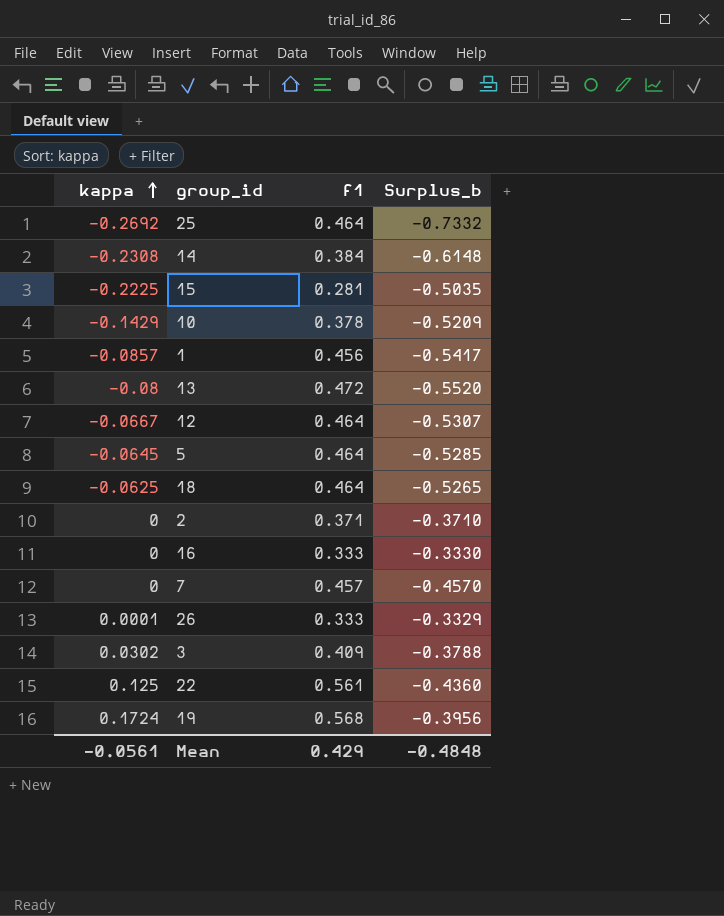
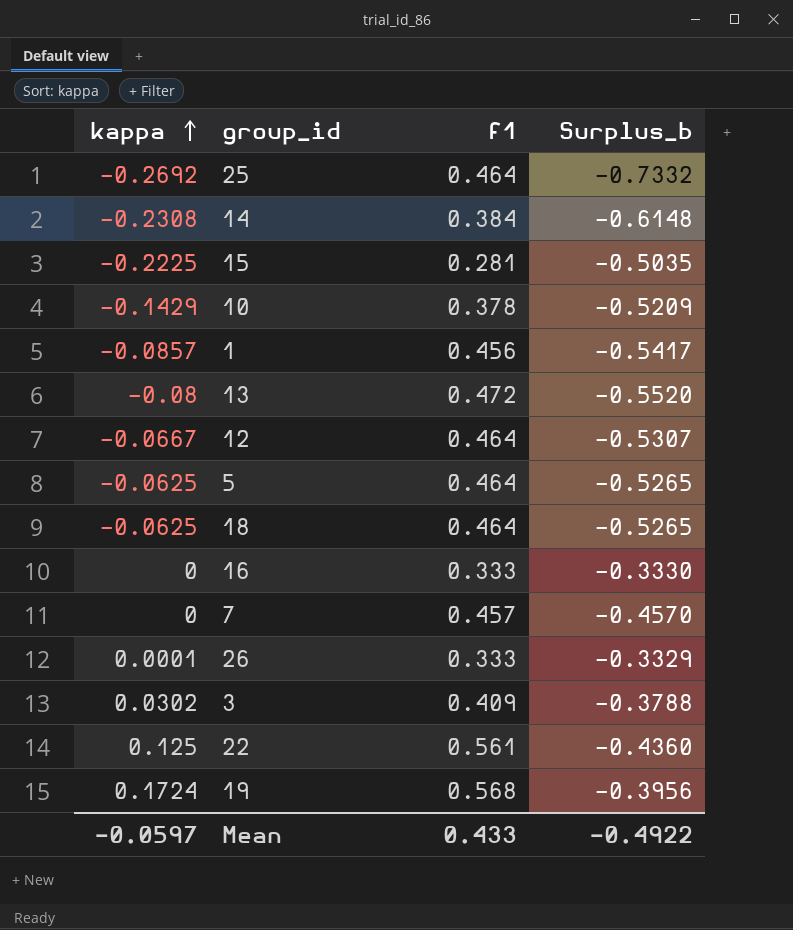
row 2: 0 | 0.371 | -0.3710 -> none
5 | kappa: -0.0645 -> -0.0625
5 | Surplus_b: -0.5285 -> -0.5265
Mean | kappa: -0.0561 -> -0.0597
Mean | f1: 0.429 -> 0.433
Mean | Surplus_b: -0.4848 -> -0.4922

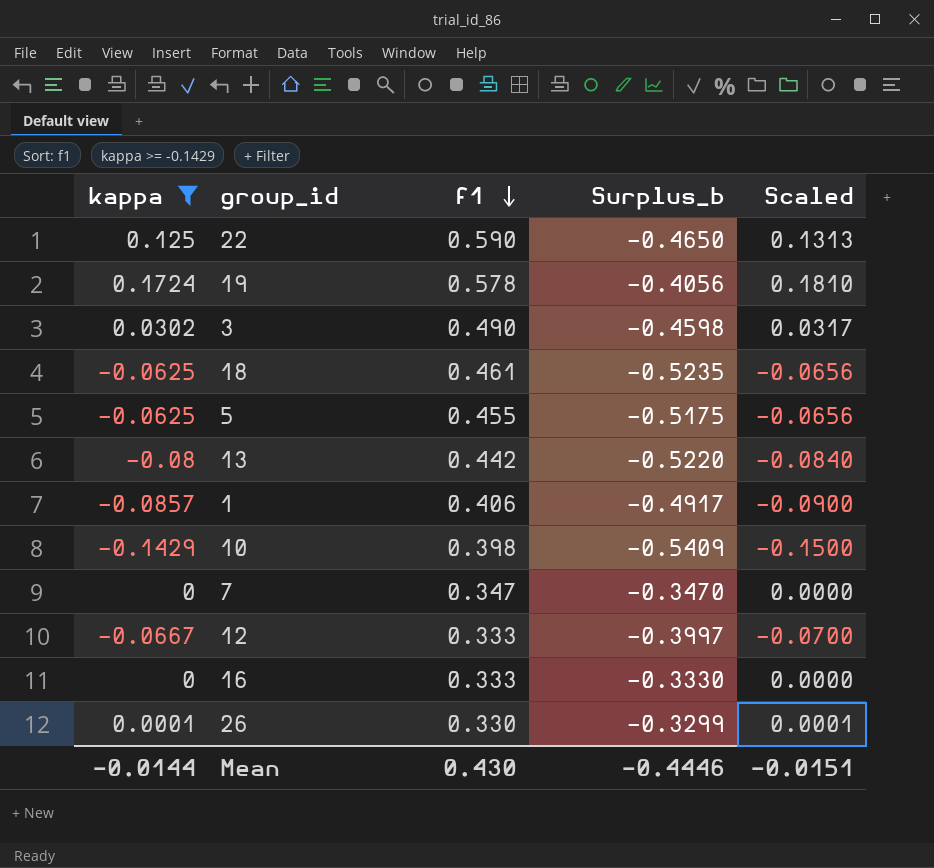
filter: none -> kappa >= -0.1429
row order: kappa ascending -> f1 descending
column Scaled | formula: none -> [kappa] * 1.05
22 | f1: 0.561 -> 0.590
22 | Surplus_b: -0.4360 -> -0.4650
19 | f1: 0.568 -> 0.578
19 | Surplus_b: -0.3956 -> -0.4056
3 | f1: 0.409 -> 0.490
3 | Surplus_b: -0.3788 -> -0.4598
18 | f1: 0.464 -> 0.461
18 | Surplus_b: -0.5265 -> -0.5235
5 | f1: 0.464 -> 0.455
5 | Surplus_b: -0.5265 -> -0.5175
13 | f1: 0.472 -> 0.442
13 | Surplus_b: -0.5520 -> -0.5220
1 | f1: 0.456 -> 0.406
1 | Surplus_b: -0.5417 -> -0.4917
10 | f1: 0.378 -> 0.398
10 | Surplus_b: -0.5209 -> -0.5409
7 | f1: 0.457 -> 0.347
7 | Surplus_b: -0.4570 -> -0.3470
12 | f1: 0.464 -> 0.333
12 | Surplus_b: -0.5307 -> -0.3997
26 | f1: 0.333 -> 0.330
26 | Surplus_b: -0.3329 -> -0.3299
Mean | kappa: -0.0597 -> -0.0144
Mean | f1: 0.433 -> 0.430
Mean | Surplus_b: -0.4922 -> -0.4446

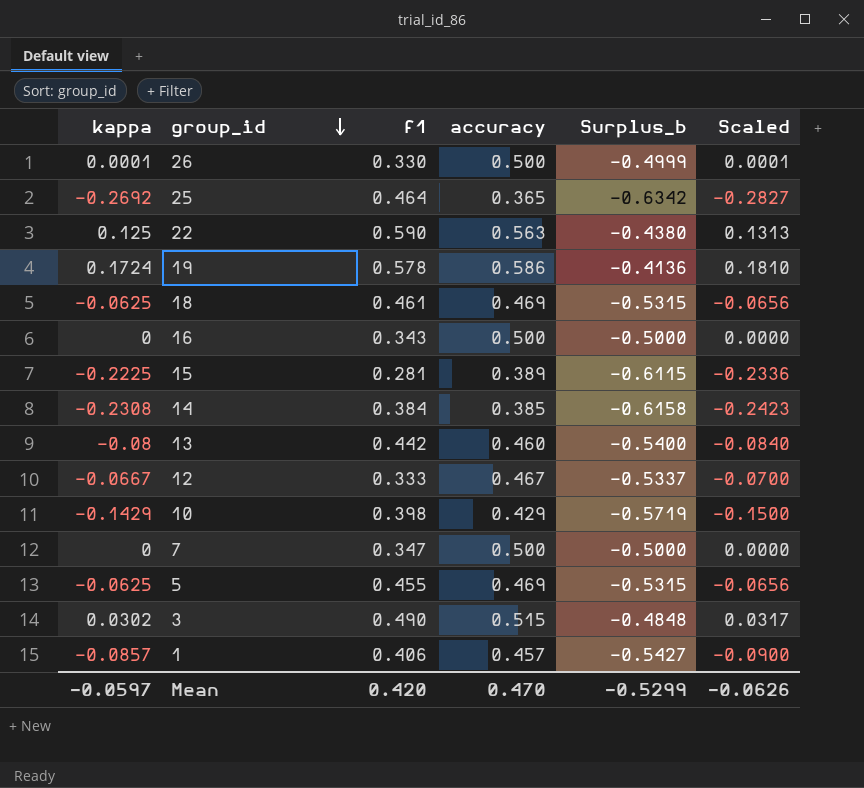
filter: kappa >= -0.1429 -> none
row order: f1 descending -> group_id descending
column accuracy | position: none -> 4
column Surplus_b | formula: [kappa] - [f1] -> [kappa] - [accuracy]
16 | f1: 0.333 -> 0.343
Mean | kappa: -0.0144 -> -0.0597
Mean | f1: 0.430 -> 0.420
Mean | Surplus_b: -0.4446 -> -0.5299
Mean | Scaled: -0.0151 -> -0.0626

